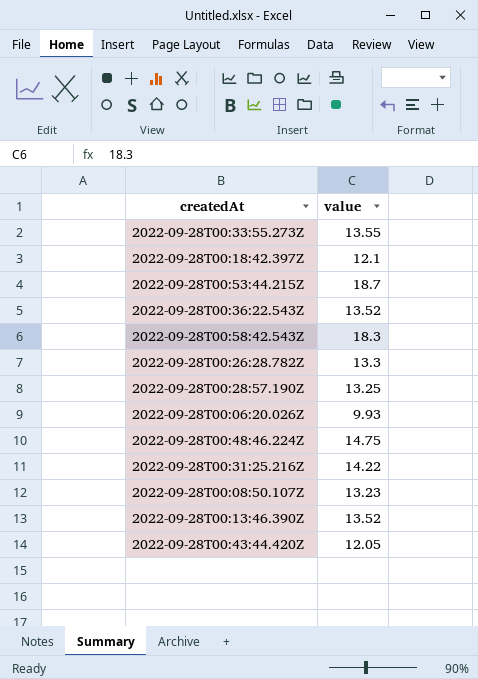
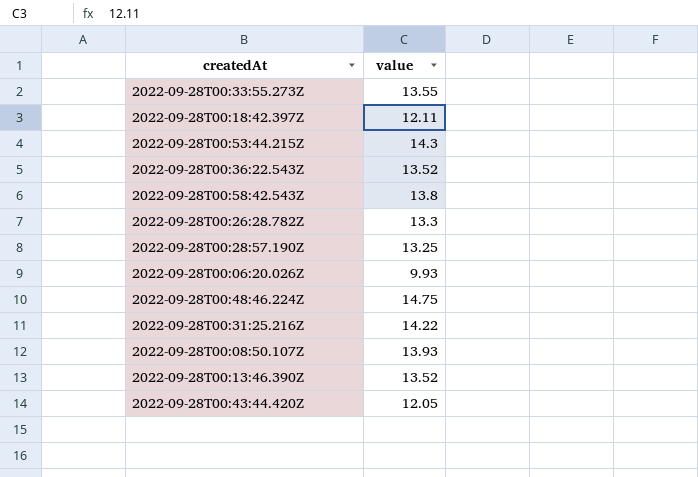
2022-09-28T00:18:42.397Z | value: 12.1 -> 12.11
2022-09-28T00:53:44.215Z | value: 18.7 -> 14.3
2022-09-28T00:58:42.543Z | value: 18.3 -> 13.8
2022-09-28T00:08:50.107Z | value: 13.23 -> 13.93

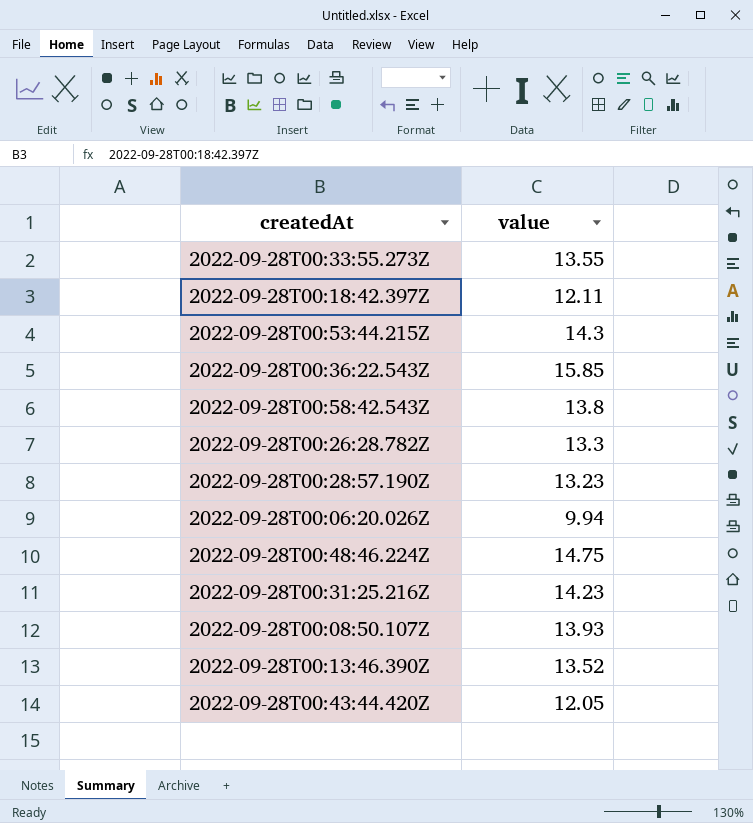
2022-09-28T00:36:22.543Z | value: 13.52 -> 15.85
2022-09-28T00:28:57.190Z | value: 13.25 -> 13.23
2022-09-28T00:06:20.026Z | value: 9.93 -> 9.94
2022-09-28T00:31:25.216Z | value: 14.22 -> 14.23

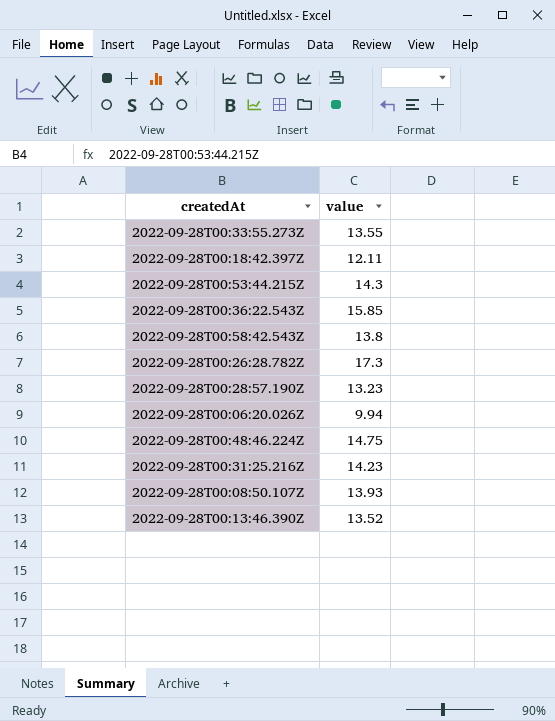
row 2022-09-28T00:43:44.420Z: 12.05 -> none
2022-09-28T00:26:28.782Z | value: 13.3 -> 17.3

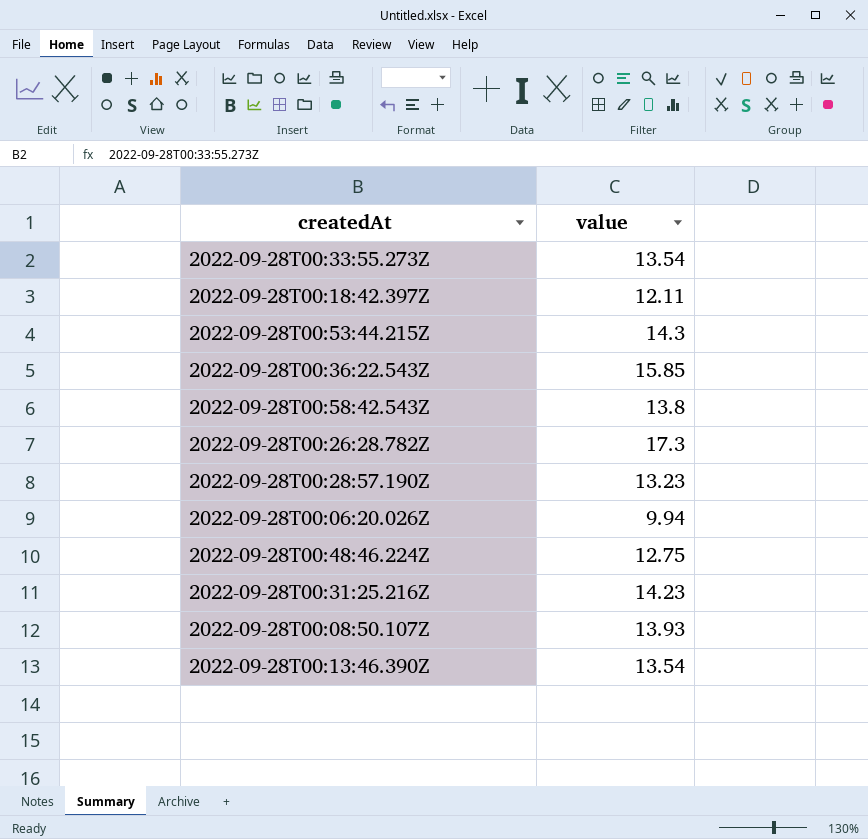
2022-09-28T00:33:55.273Z | value: 13.55 -> 13.54
2022-09-28T00:48:46.224Z | value: 14.75 -> 12.75
2022-09-28T00:13:46.390Z | value: 13.52 -> 13.54

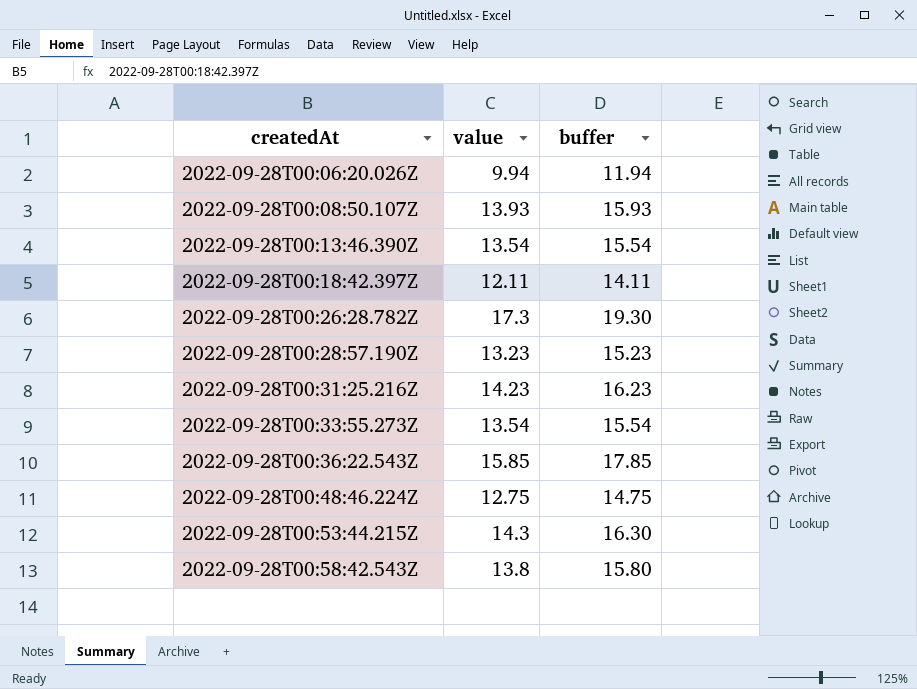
row order: none -> createdAt ascending
column buffer | formula: none -> [value] + 2

